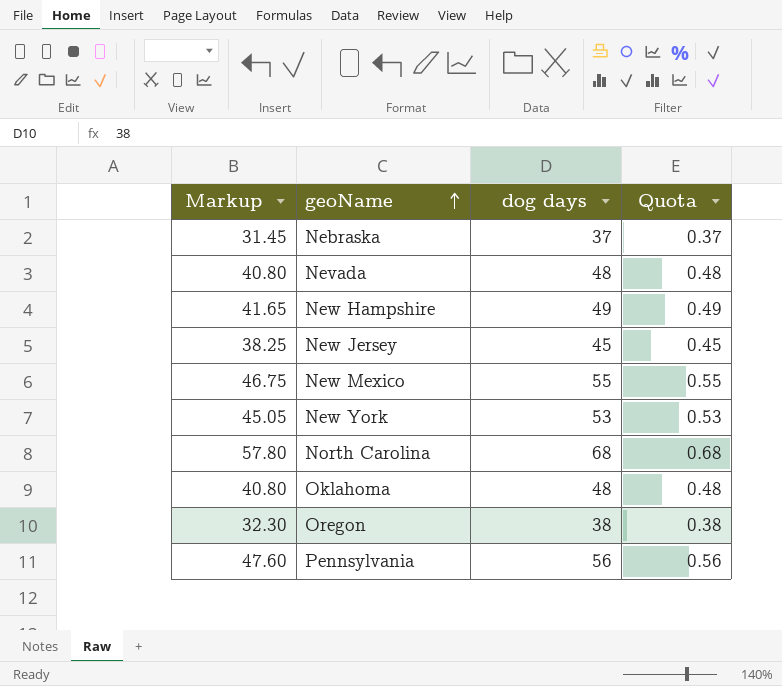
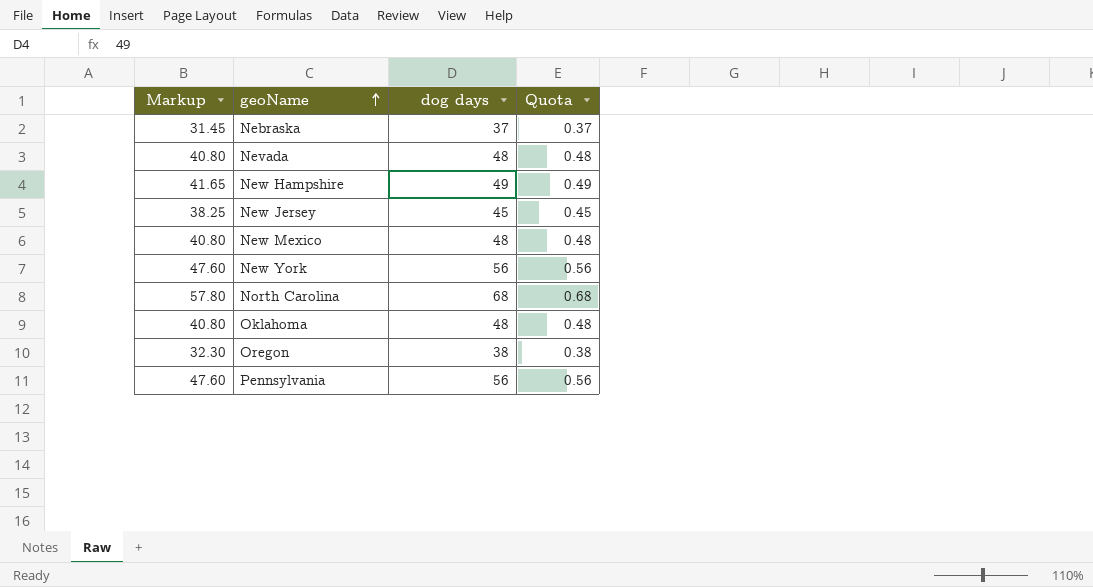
New Mexico | Markup: 46.75 -> 40.80
New Mexico | dog days: 55 -> 48
New Mexico | Quota: 0.55 -> 0.48
New York | Markup: 45.05 -> 47.60
New York | dog days: 53 -> 56
New York | Quota: 0.53 -> 0.56

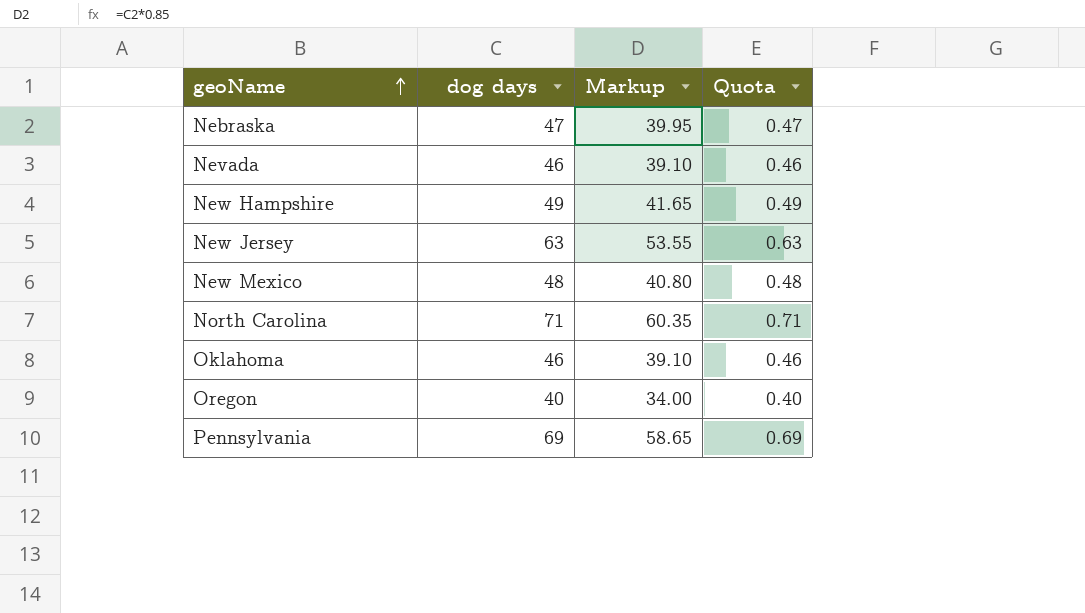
column Markup | position: 1 -> 3
row New York: 47.60 | 56 | 0.56 -> none
Nebraska | dog days: 37 -> 47
Nebraska | Markup: 31.45 -> 39.95
Nebraska | Quota: 0.37 -> 0.47
Nevada | dog days: 48 -> 46
Nevada | Markup: 40.80 -> 39.10
Nevada | Quota: 0.48 -> 0.46
New Jersey | dog days: 45 -> 63
New Jersey | Markup: 38.25 -> 53.55
New Jersey | Quota: 0.45 -> 0.63
North Carolina | dog days: 68 -> 71
North Carolina | Markup: 57.80 -> 60.35
North Carolina | Quota: 0.68 -> 0.71
Oklahoma | dog days: 48 -> 46
Oklahoma | Markup: 40.80 -> 39.10
Oklahoma | Quota: 0.48 -> 0.46
Oregon | dog days: 38 -> 40
Oregon | Markup: 32.30 -> 34.00
Oregon | Quota: 0.38 -> 0.40
Pennsylvania | dog days: 56 -> 69
Pennsylvania | Markup: 47.60 -> 58.65
Pennsylvania | Quota: 0.56 -> 0.69

